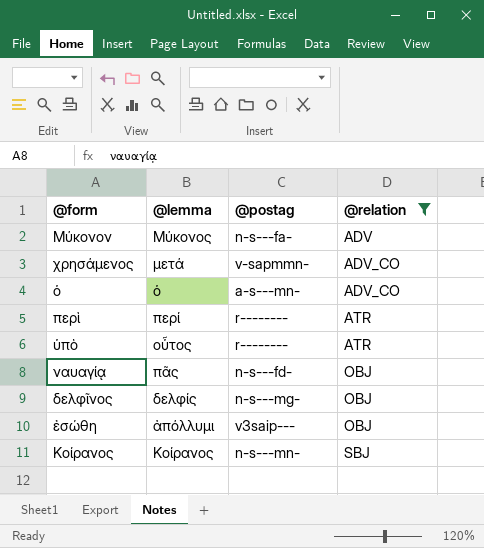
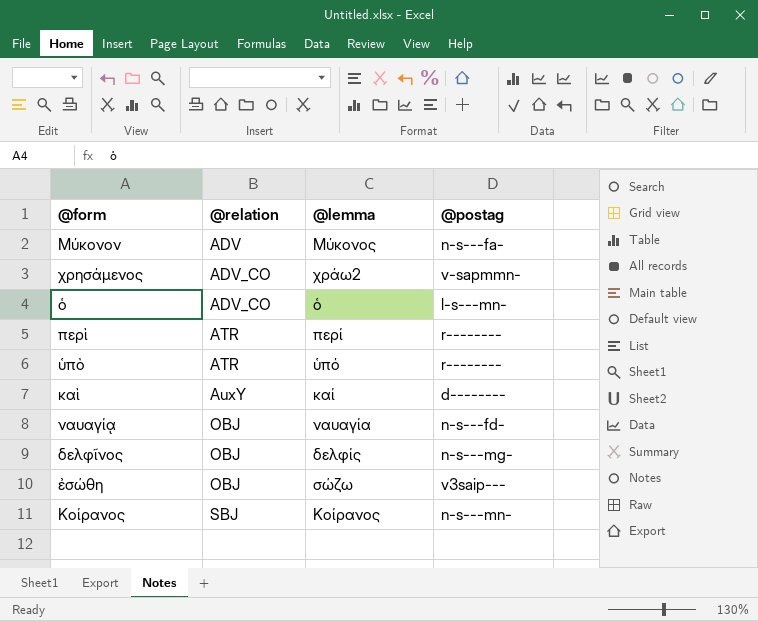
filter: @relation != AuxY -> none
column @relation | position: 4 -> 2
χρησάμενος | @lemma: μετά -> χράω2
ὁ | @postag: a-s---mn- -> l-s---mn-
ὑπὸ | @lemma: οὗτος -> ὑπό
ναυαγίᾳ | @lemma: πᾶς -> ναυαγία
ἐσώθη | @lemma: ἀπόλλυμι -> σώζω

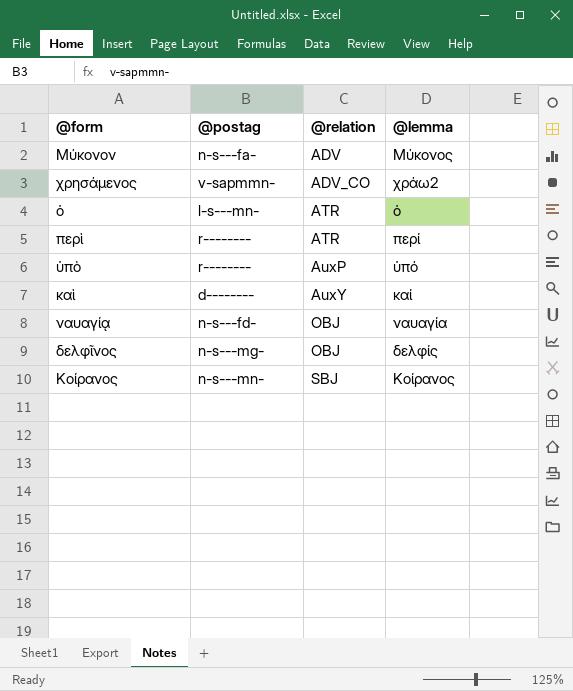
column @postag | position: 4 -> 2
row ἐσώθη: OBJ | σώζω | v3saip--- -> none
ὁ | @relation: ADV_CO -> ATR
ὑπὸ | @relation: ATR -> AuxP

